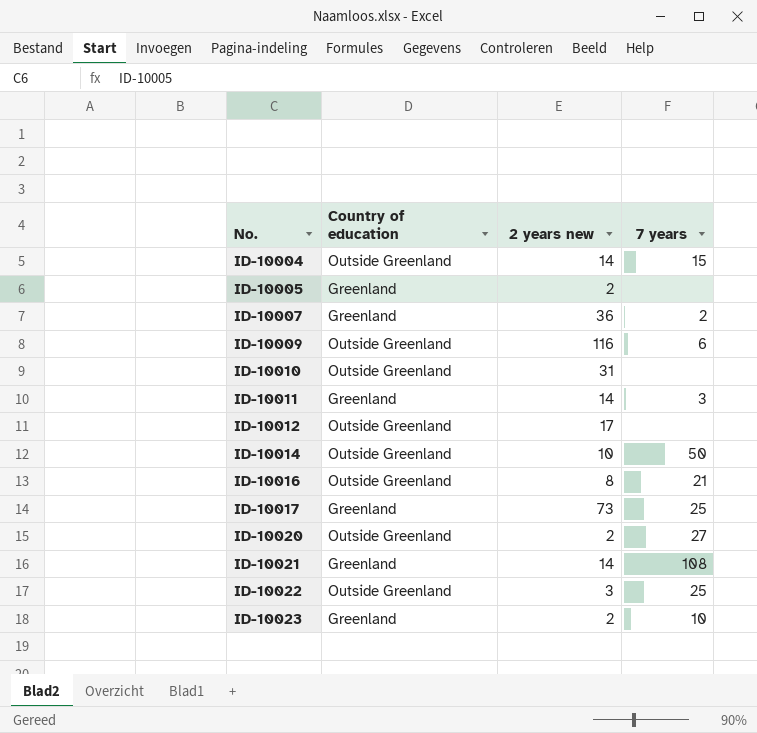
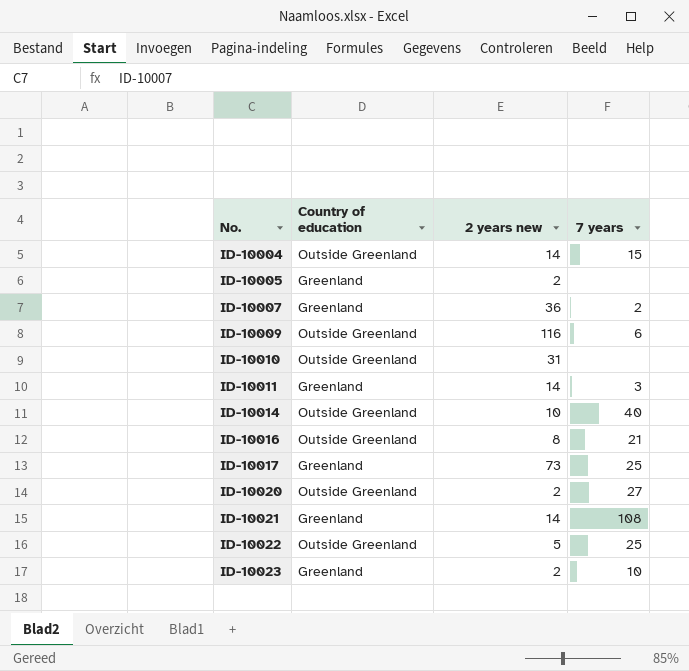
row ID-10012: Outside Greenland | 17 | none -> none
ID-10014 | 7 years: 50 -> 40
ID-10022 | 2 years new: 3 -> 5

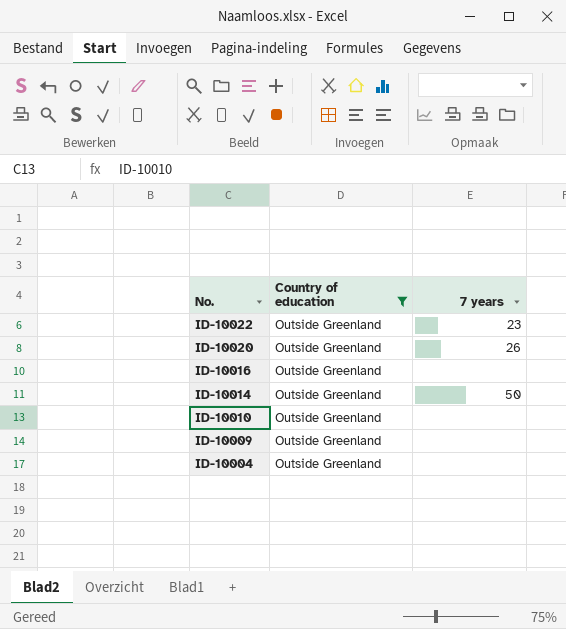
filter: none -> Country of education = Outside Greenland
row order: No. ascending -> No. descending
column 2 years new | position: 3 -> none
ID-10022 | 7 years: 25 -> 23
ID-10020 | 7 years: 27 -> 26
ID-10016 | 7 years: 21 -> none
ID-10014 | 7 years: 40 -> 50
ID-10009 | 7 years: 6 -> none
ID-10004 | 7 years: 15 -> none

